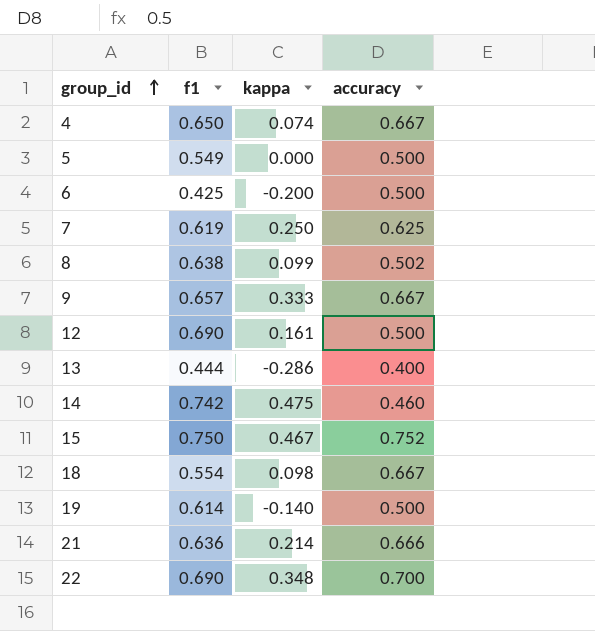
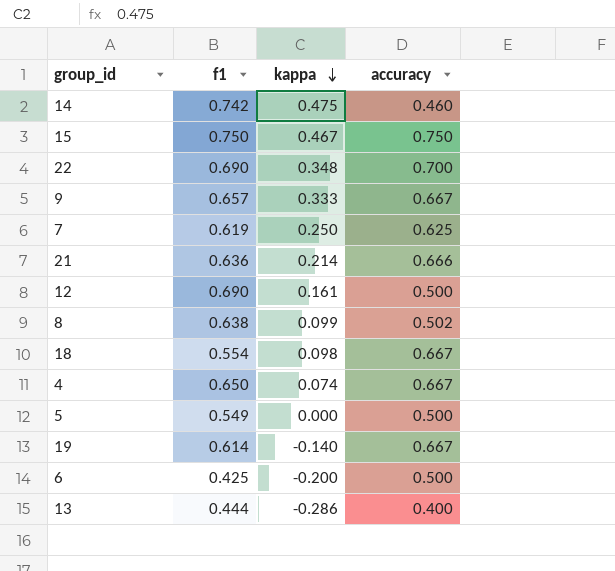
row order: group_id ascending -> kappa descending
15 | accuracy: 0.752 -> 0.750
19 | accuracy: 0.500 -> 0.667

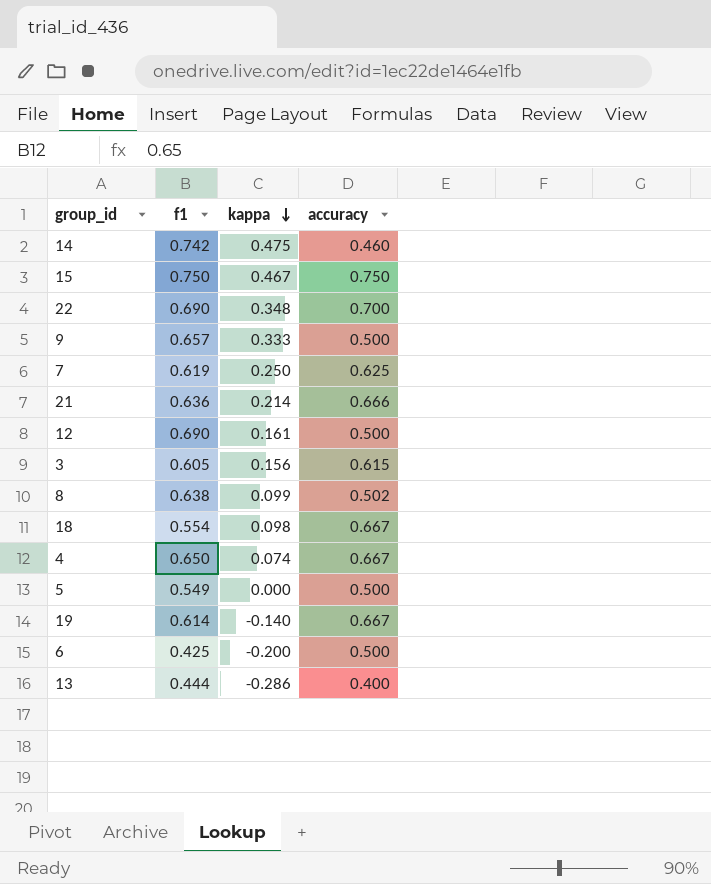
9 | accuracy: 0.667 -> 0.500
row 3: none -> 0.605 | 0.156 | 0.615

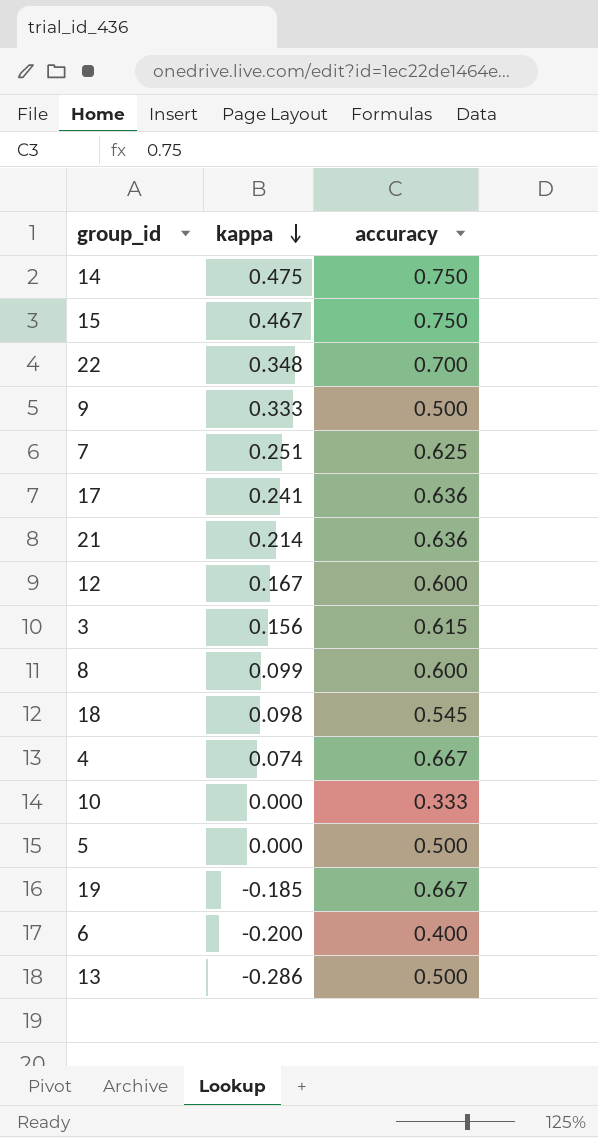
column f1 | position: 2 -> none
14 | accuracy: 0.460 -> 0.750
7 | kappa: 0.250 -> 0.251
row 17: none -> 0.241 | 0.636
21 | accuracy: 0.666 -> 0.636
12 | kappa: 0.161 -> 0.167
12 | accuracy: 0.500 -> 0.600
8 | accuracy: 0.502 -> 0.600
18 | accuracy: 0.667 -> 0.545
row 10: none -> 0.000 | 0.333
19 | kappa: -0.140 -> -0.185
6 | accuracy: 0.500 -> 0.400
13 | accuracy: 0.400 -> 0.500

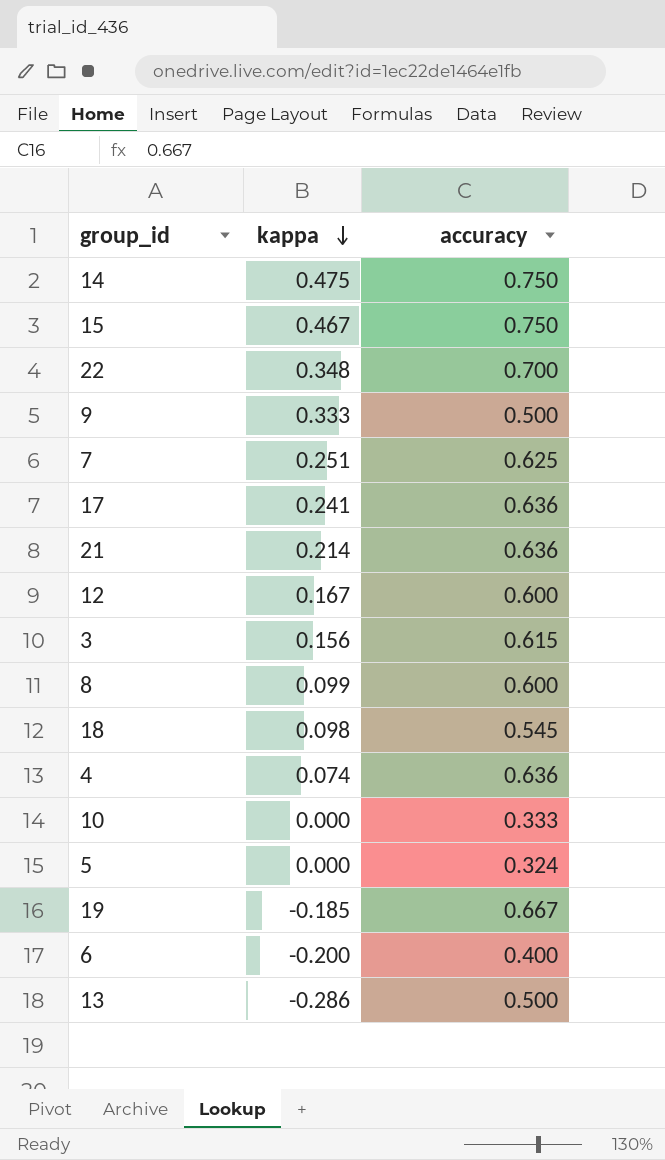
4 | accuracy: 0.667 -> 0.636
5 | accuracy: 0.500 -> 0.324

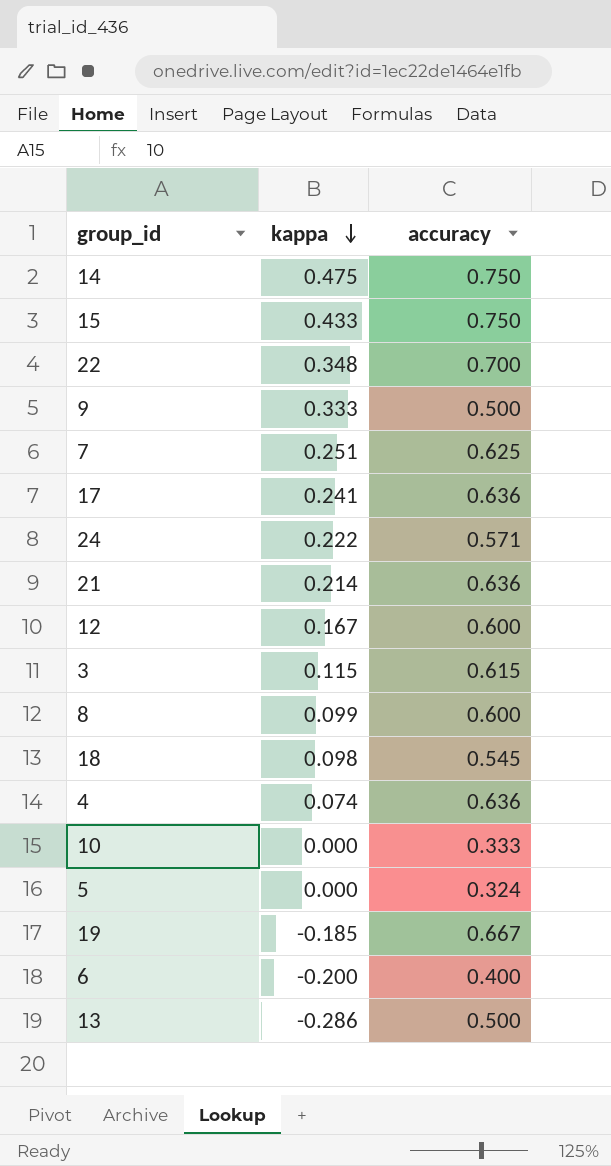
15 | kappa: 0.467 -> 0.433
row 24: none -> 0.222 | 0.571
3 | kappa: 0.156 -> 0.115

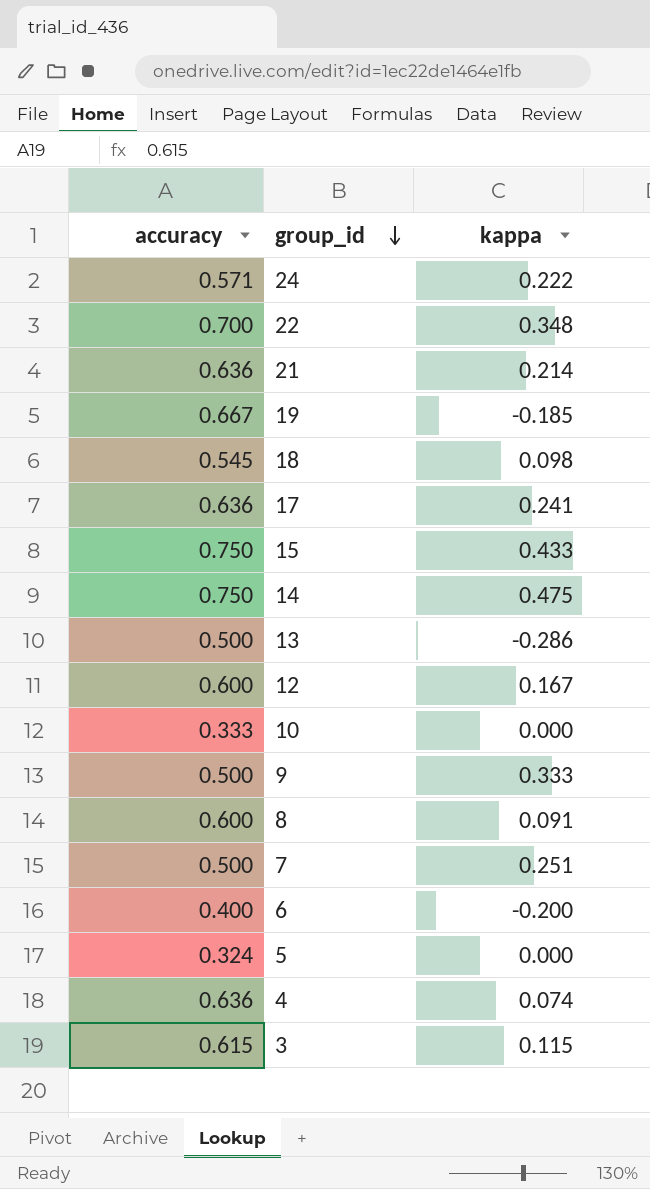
row order: kappa descending -> group_id descending
column accuracy | position: 3 -> 1
8 | kappa: 0.099 -> 0.091
7 | accuracy: 0.625 -> 0.500

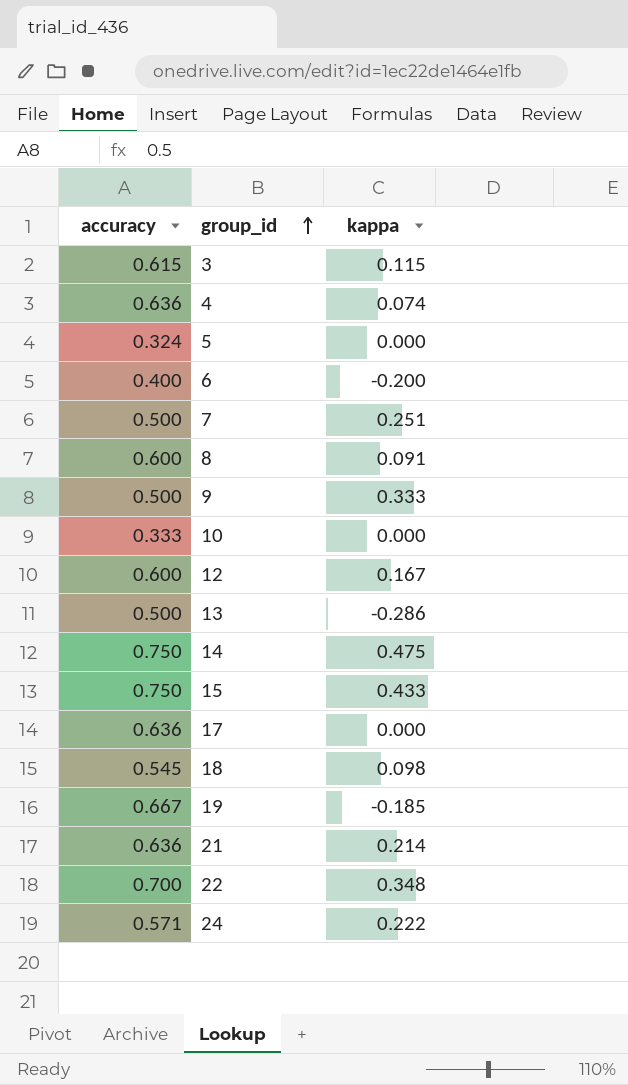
row order: group_id descending -> group_id ascending
17 | kappa: 0.241 -> 0.000

